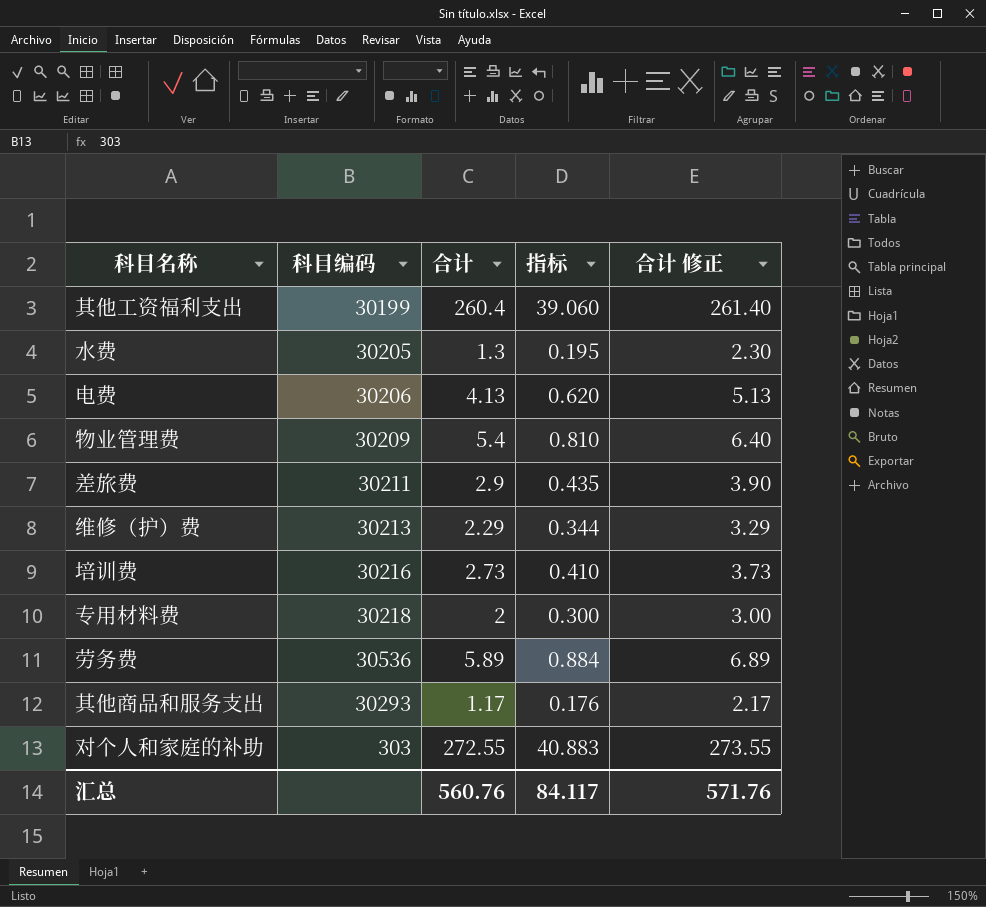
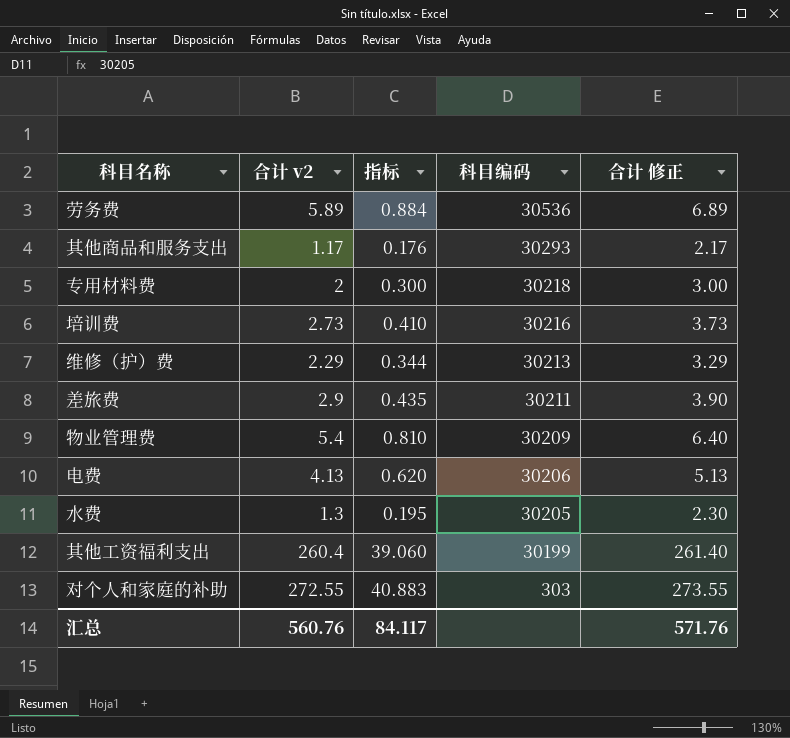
row order: none -> 科目编码 descending
column name: 合计 -> 合计 v2
column 科目编码 | position: 2 -> 4

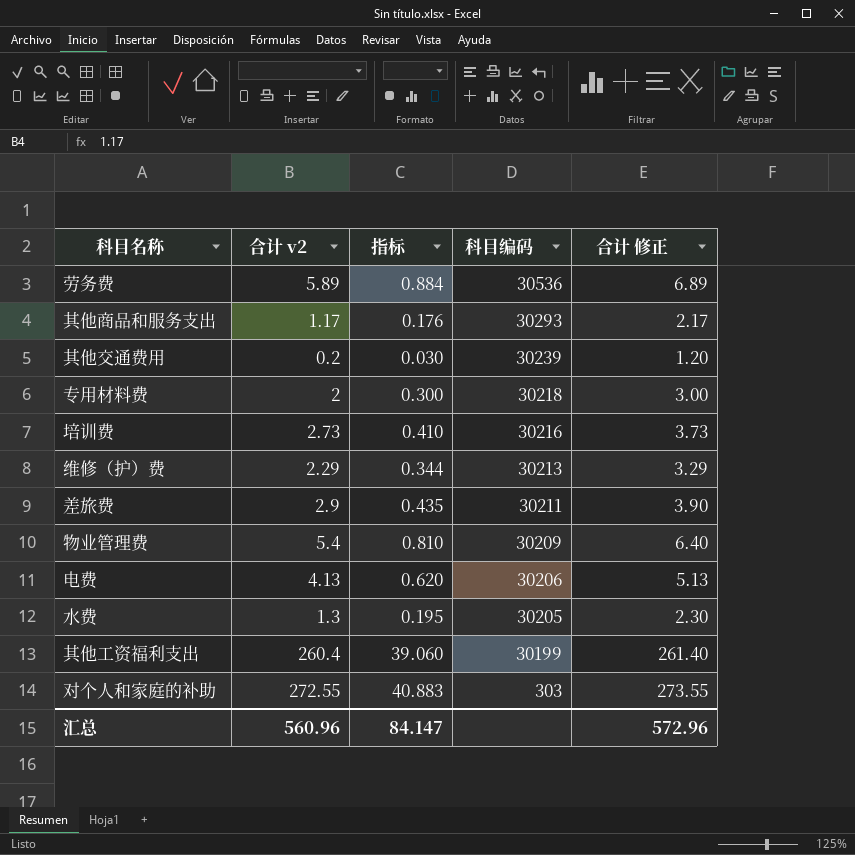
row 其他交通费用: none -> 0.2 | 0.030 | 30239 | 1.20
汇总 | 合计 v2: 560.76 -> 560.96
汇总 | 指标: 84.117 -> 84.147
汇总 | 合计 修正: 571.76 -> 572.96

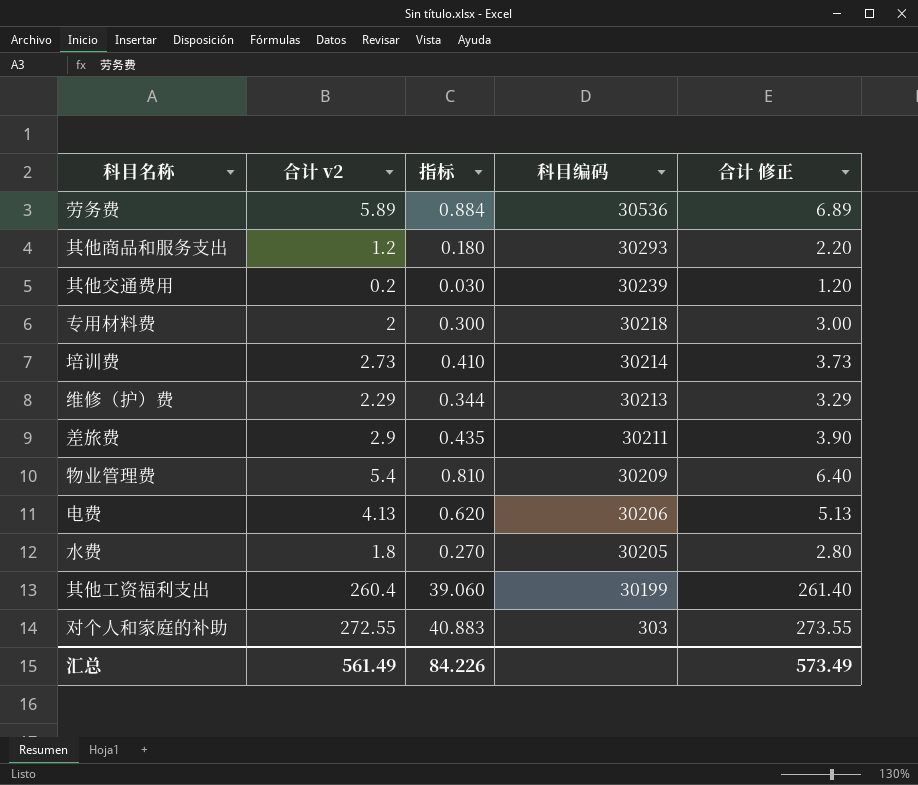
其他商品和服务支出 | 合计 v2: 1.17 -> 1.2
其他商品和服务支出 | 指标: 0.176 -> 0.180
其他商品和服务支出 | 合计 修正: 2.17 -> 2.20
培训费 | 科目编码: 30216 -> 30214
水费 | 合计 v2: 1.3 -> 1.8
水费 | 指标: 0.195 -> 0.270
水费 | 合计 修正: 2.30 -> 2.80
汇总 | 合计 v2: 560.96 -> 561.49
汇总 | 指标: 84.147 -> 84.226
汇总 | 合计 修正: 572.96 -> 573.49

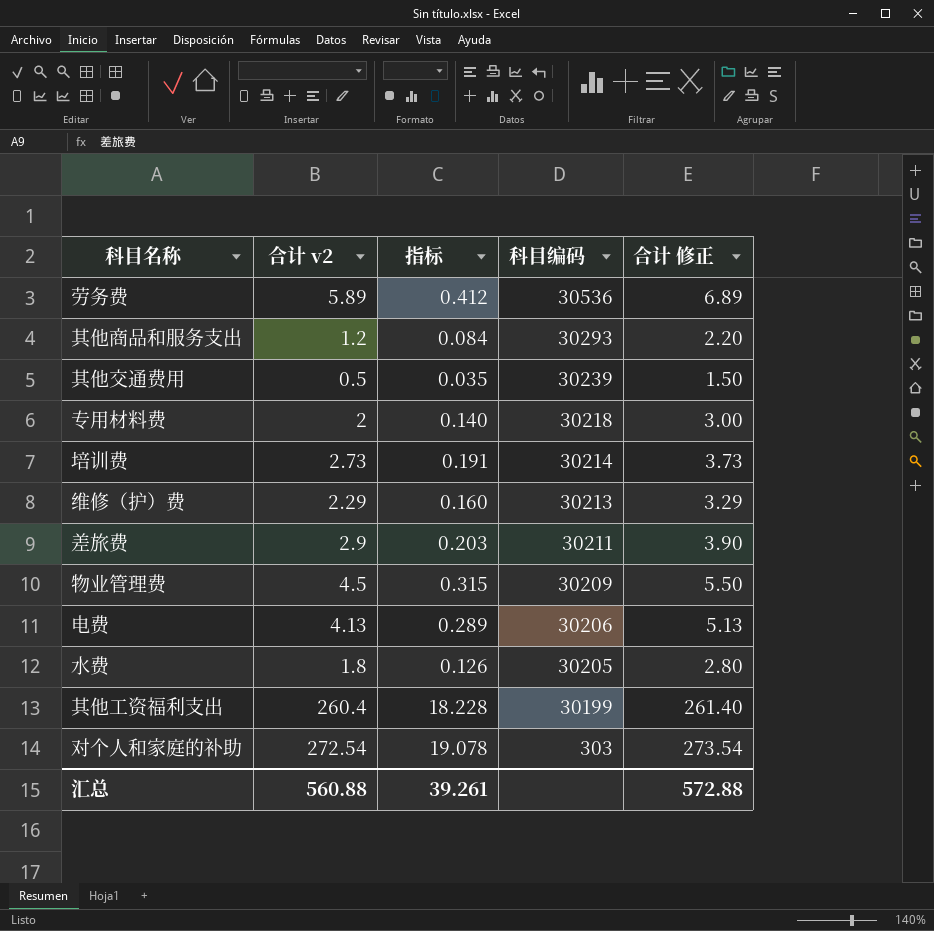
column 指标 | formula: [合计 v2] * 0.15 -> [合计 v2] * 0.07
其他交通费用 | 合计 v2: 0.2 -> 0.5
其他交通费用 | 合计 修正: 1.20 -> 1.50
物业管理费 | 合计 v2: 5.4 -> 4.5
物业管理费 | 合计 修正: 6.40 -> 5.50
对个人和家庭的补助 | 合计 v2: 272.55 -> 272.54
对个人和家庭的补助 | 合计 修正: 273.55 -> 273.54
汇总 | 合计 v2: 561.49 -> 560.88
汇总 | 指标: 84.226 -> 39.261
汇总 | 合计 修正: 573.49 -> 572.88

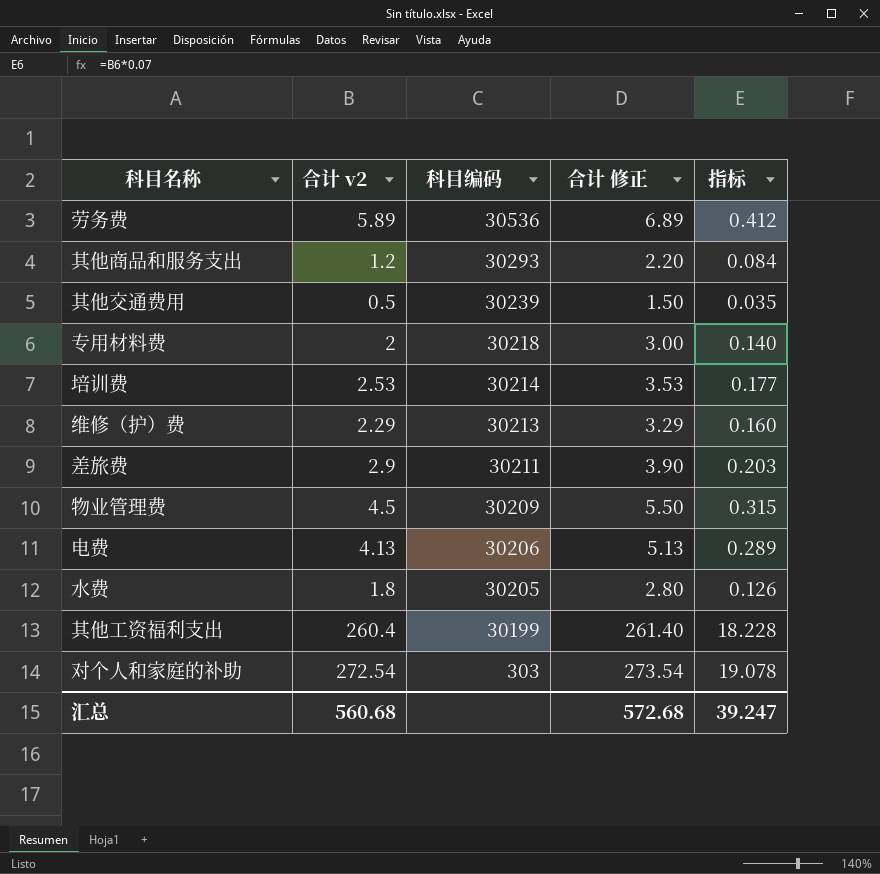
column 指标 | position: 3 -> 5
培训费 | 合计 v2: 2.73 -> 2.53
培训费 | 合计 修正: 3.73 -> 3.53
培训费 | 指标: 0.191 -> 0.177
汇总 | 合计 v2: 560.88 -> 560.68
汇总 | 合计 修正: 572.88 -> 572.68
汇总 | 指标: 39.261 -> 39.247

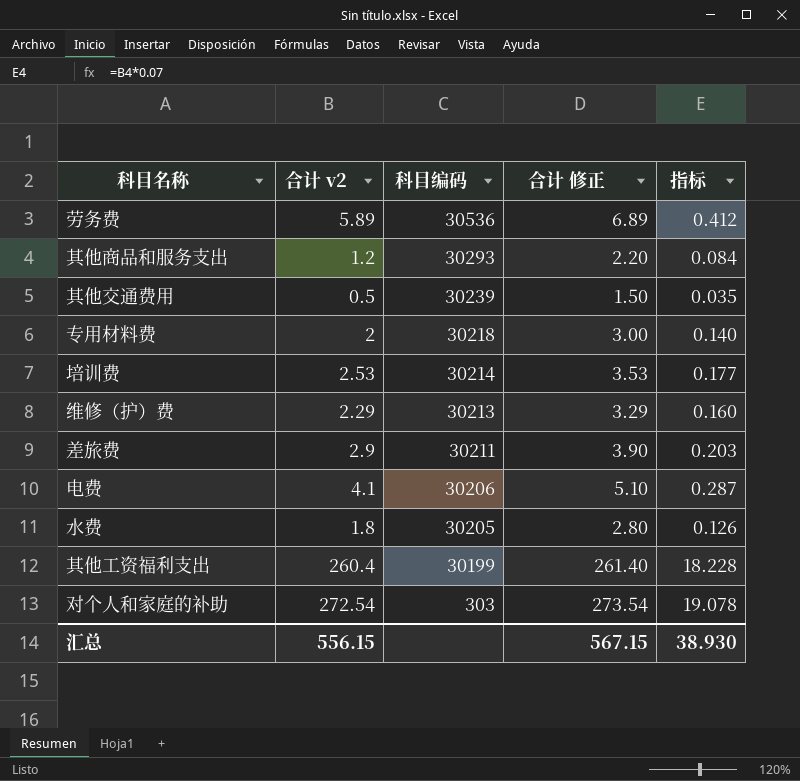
row 物业管理费: 4.5 | 30209 | 5.50 | 0.315 -> none
电费 | 合计 v2: 4.13 -> 4.1
电费 | 合计 修正: 5.13 -> 5.10
电费 | 指标: 0.289 -> 0.287
汇总 | 合计 v2: 560.68 -> 556.15
汇总 | 合计 修正: 572.68 -> 567.15
汇总 | 指标: 39.247 -> 38.930

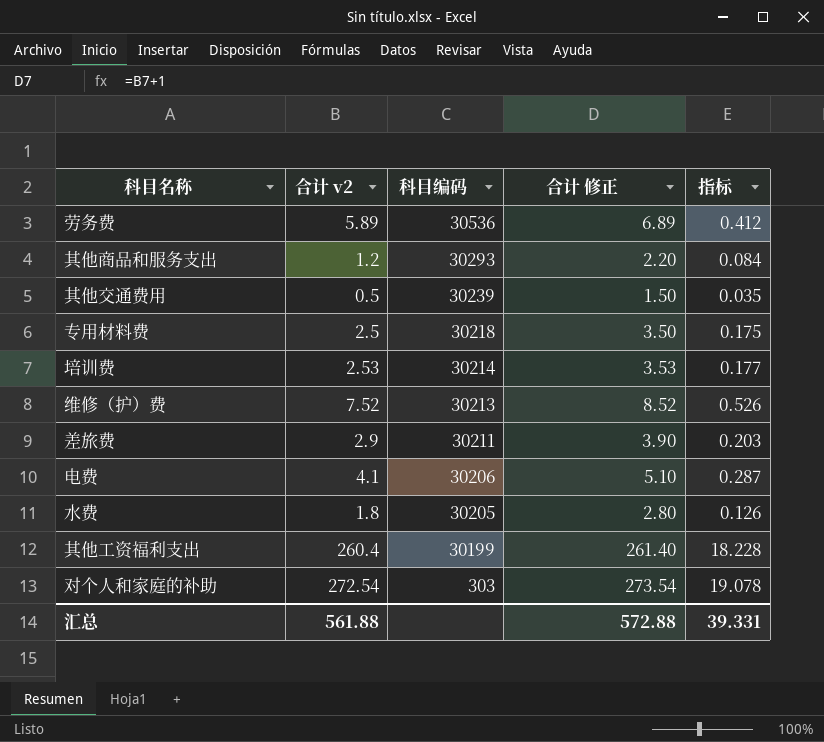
专用材料费 | 合计 v2: 2 -> 2.5
专用材料费 | 合计 修正: 3.00 -> 3.50
专用材料费 | 指标: 0.140 -> 0.175
维修（护）费 | 合计 v2: 2.29 -> 7.52
维修（护）费 | 合计 修正: 3.29 -> 8.52
维修（护）费 | 指标: 0.160 -> 0.526
汇总 | 合计 v2: 556.15 -> 561.88
汇总 | 合计 修正: 567.15 -> 572.88
汇总 | 指标: 38.930 -> 39.331

